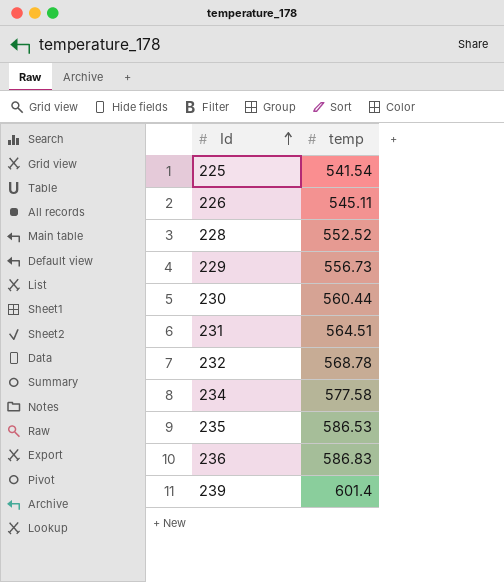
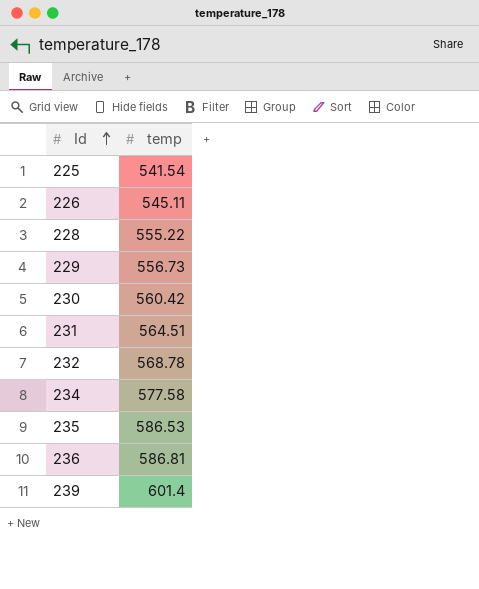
228 | temp: 552.52 -> 555.22
230 | temp: 560.44 -> 560.42
236 | temp: 586.83 -> 586.81

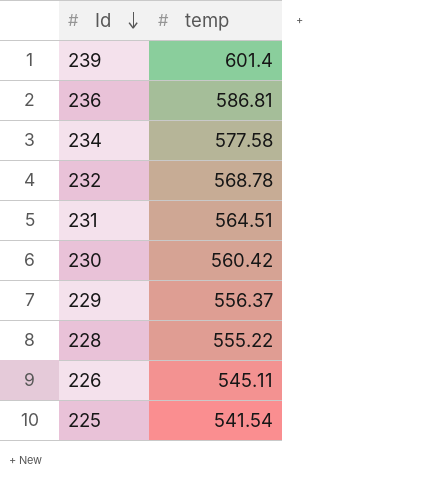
row order: Id ascending -> Id descending
row 235: 586.53 -> none
229 | temp: 556.73 -> 556.37

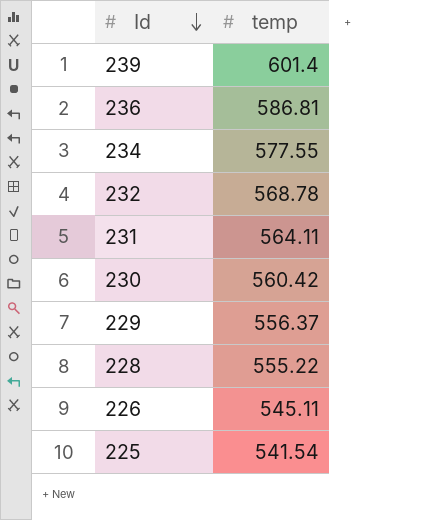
234 | temp: 577.58 -> 577.55
231 | temp: 564.51 -> 564.11

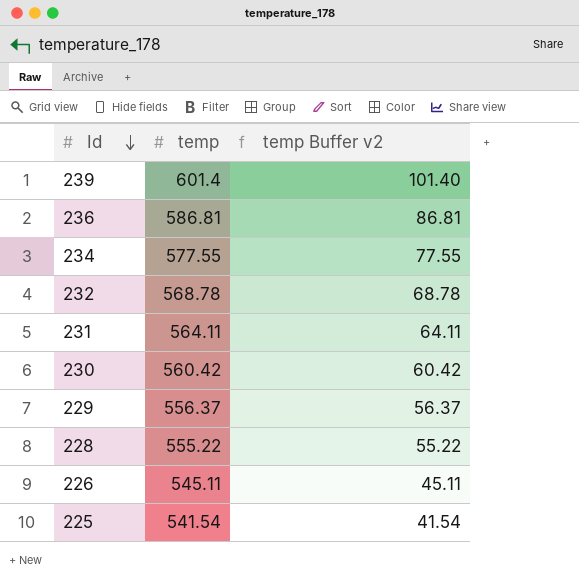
column temp Buffer v2 | formula: none -> [temp] - 500

